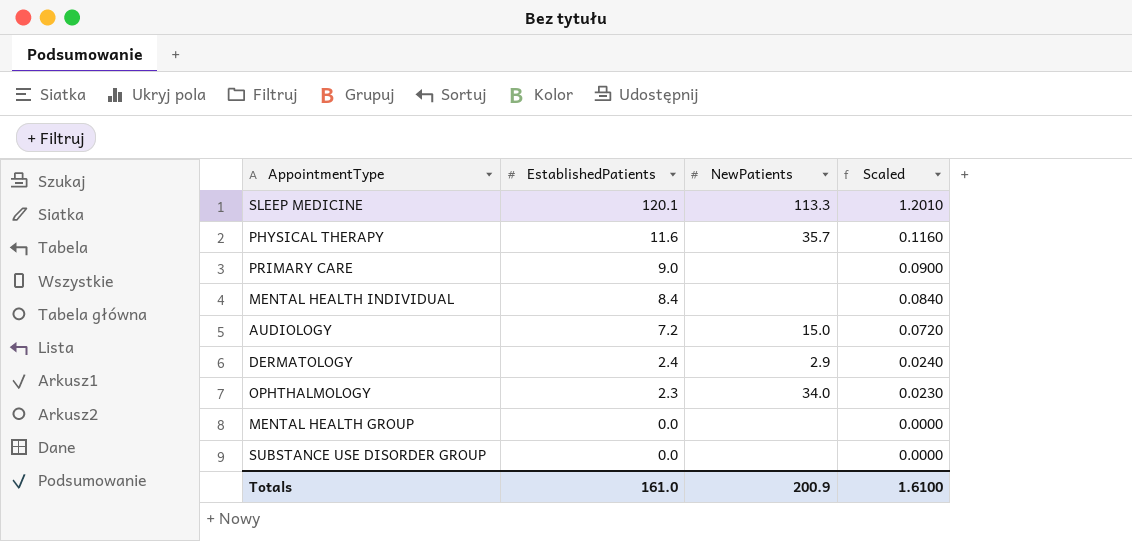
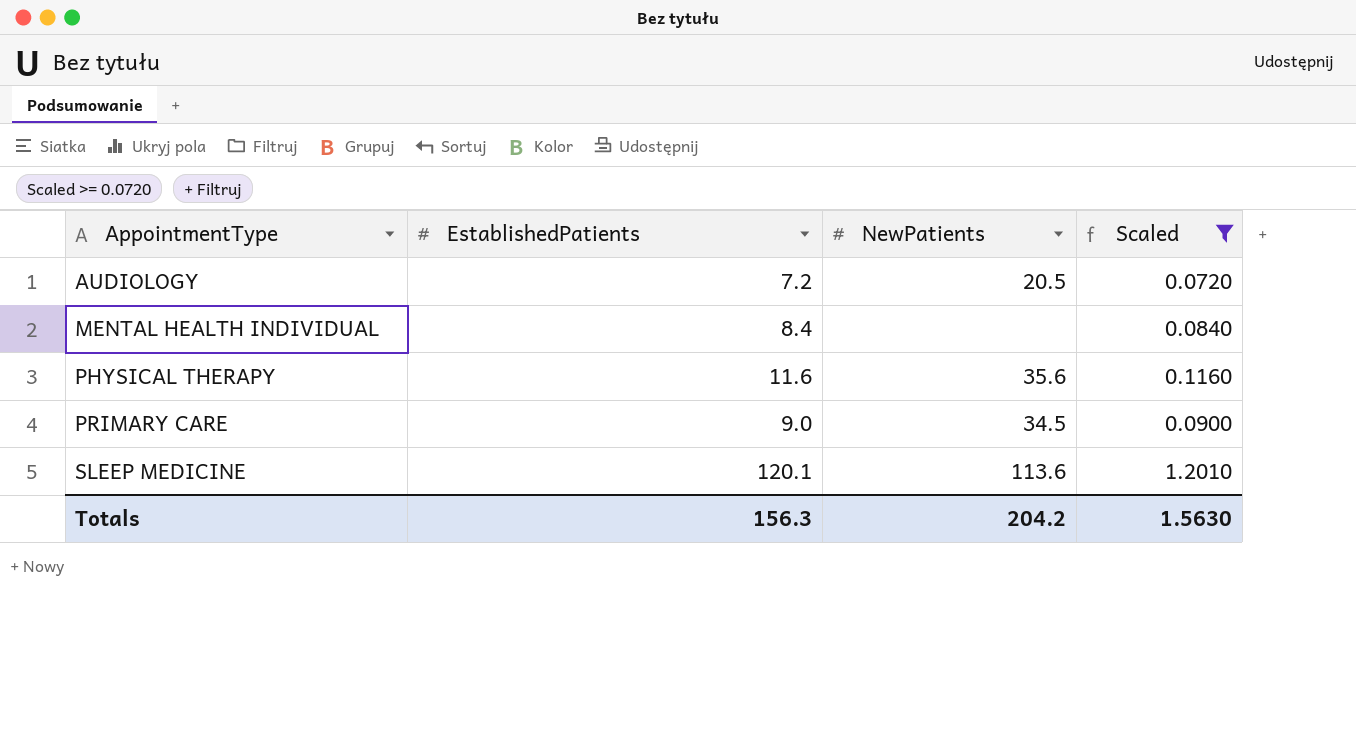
filter: none -> Scaled >= 0.0720
row order: EstablishedPatients descending -> AppointmentType ascending
AUDIOLOGY | NewPatients: 15.0 -> 20.5
PHYSICAL THERAPY | NewPatients: 35.7 -> 35.6
PRIMARY CARE | NewPatients: none -> 34.5
SLEEP MEDICINE | NewPatients: 113.3 -> 113.6
Totals | EstablishedPatients: 161.0 -> 156.3
Totals | NewPatients: 200.9 -> 204.2
Totals | Scaled: 1.6100 -> 1.5630

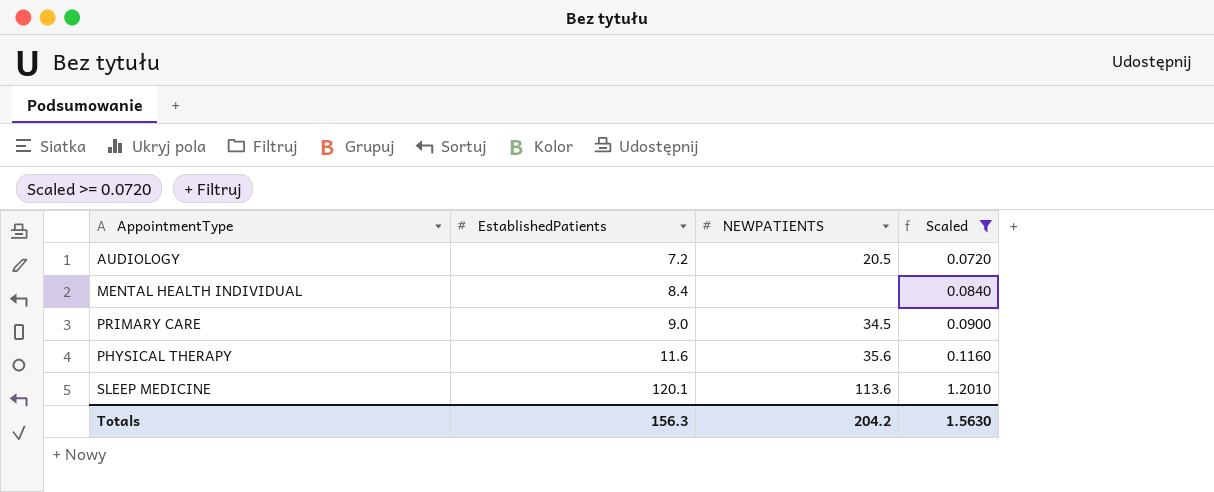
row order: AppointmentType ascending -> EstablishedPatients ascending
column name: NewPatients -> NEWPATIENTS

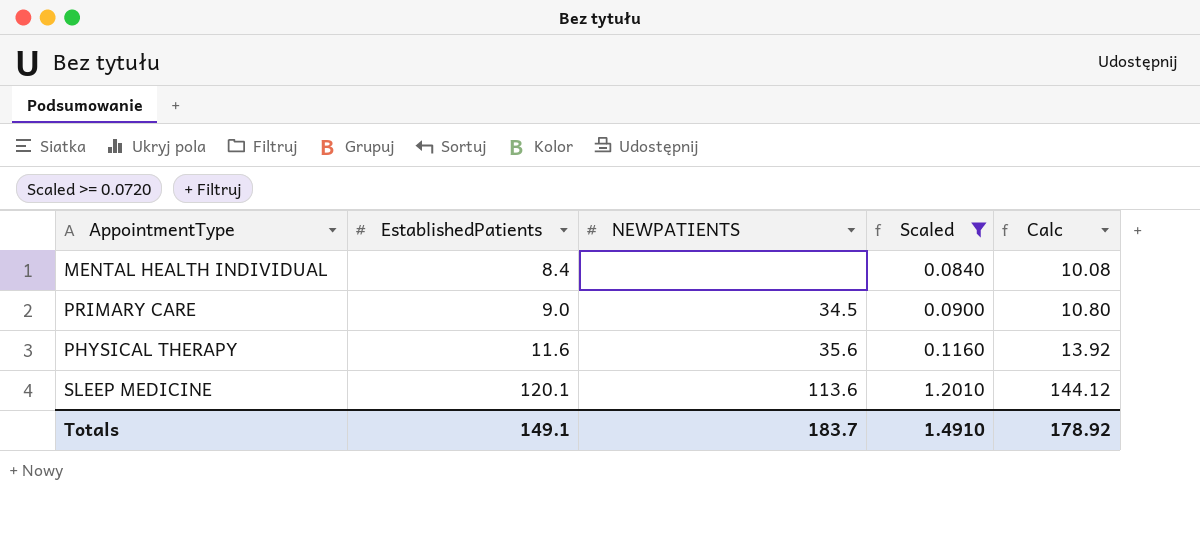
column Calc | formula: none -> [EstablishedPatients] * 1.2
row AUDIOLOGY: 7.2 | 20.5 | 0.0720 -> none
Totals | EstablishedPatients: 156.3 -> 149.1
Totals | NEWPATIENTS: 204.2 -> 183.7
Totals | Scaled: 1.5630 -> 1.4910

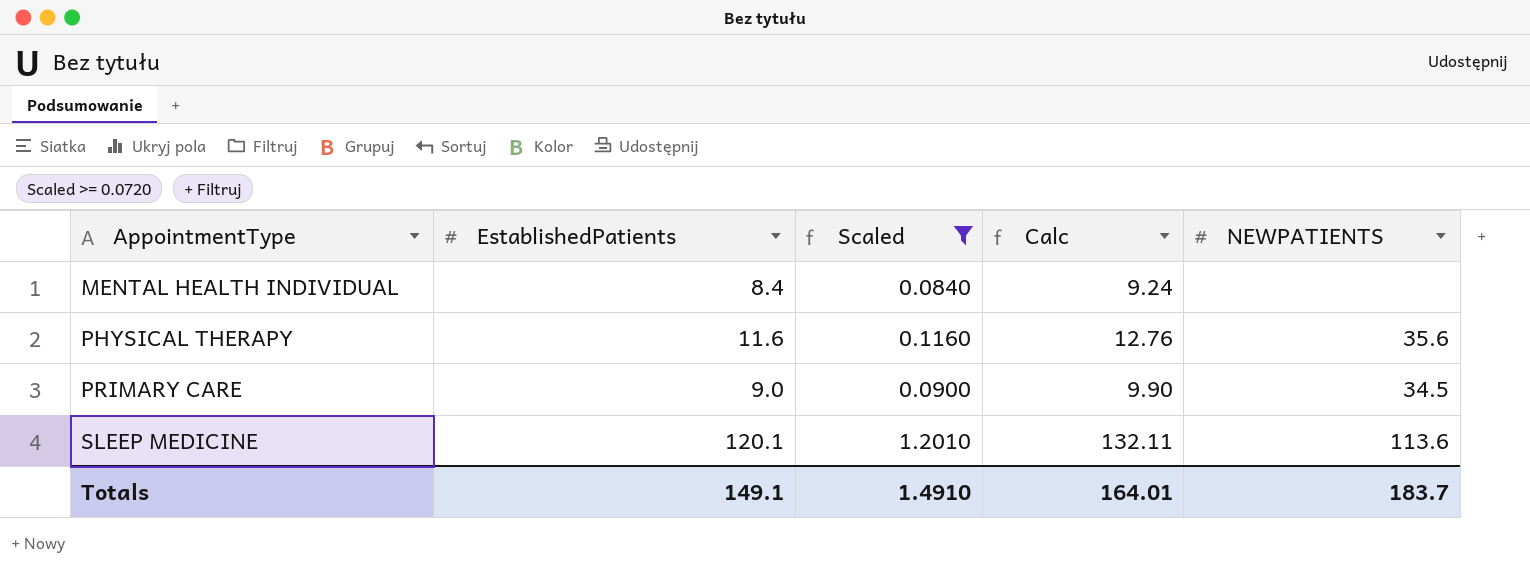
row order: EstablishedPatients ascending -> AppointmentType ascending
column Calc | formula: [EstablishedPatients] * 1.2 -> [EstablishedPatients] * 1.1
column NEWPATIENTS | position: 3 -> 5
Totals | Calc: 178.92 -> 164.01

